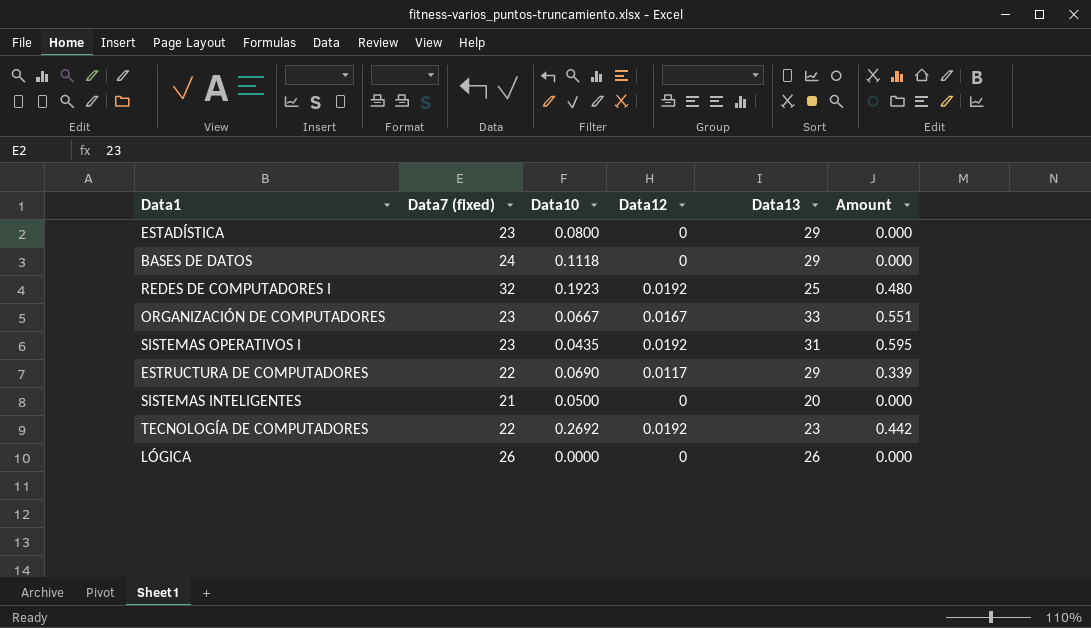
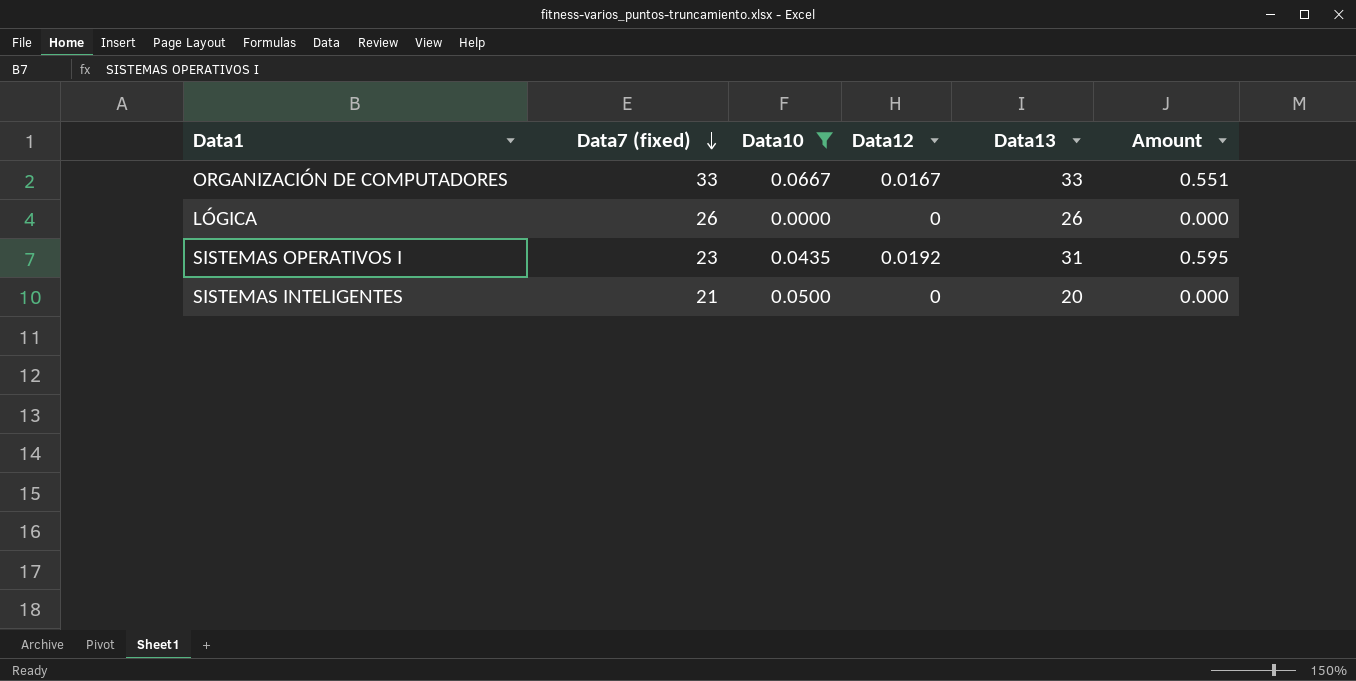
filter: none -> Data10 <= 0.0667
row order: none -> Data7 (fixed) descending
ORGANIZACIÓN DE COMPUTADORES | Data7 (fixed): 23 -> 33

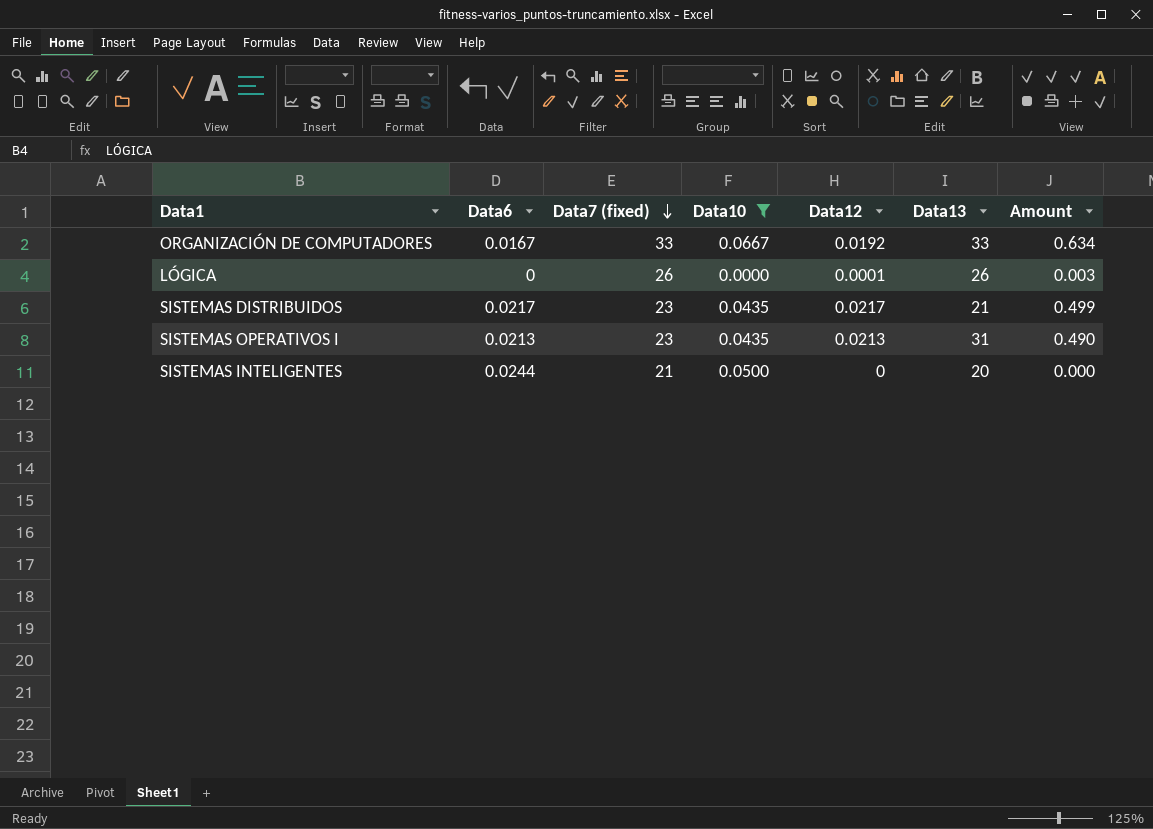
column Data6 | position: none -> 2
column Amount | formula: [Data12] * [Data13] -> [Data7 (fixed)] * [Data12]
ORGANIZACIÓN DE COMPUTADORES | Data12: 0.0167 -> 0.0192
LÓGICA | Data12: 0 -> 0.0001
row SISTEMAS DISTRIBUIDOS: none -> 0.0217 | 23 | 0.0435 | 0.0217 | 21 | 0.499
SISTEMAS OPERATIVOS I | Data12: 0.0192 -> 0.0213

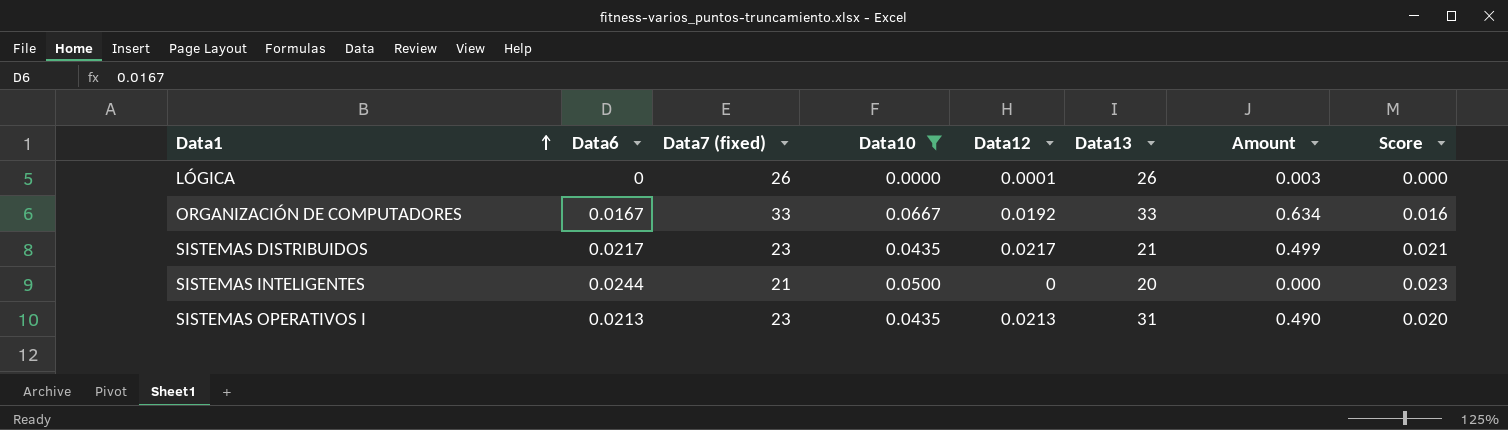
row order: Data7 (fixed) descending -> Data1 ascending
column Score | formula: none -> [Data6] * 0.95

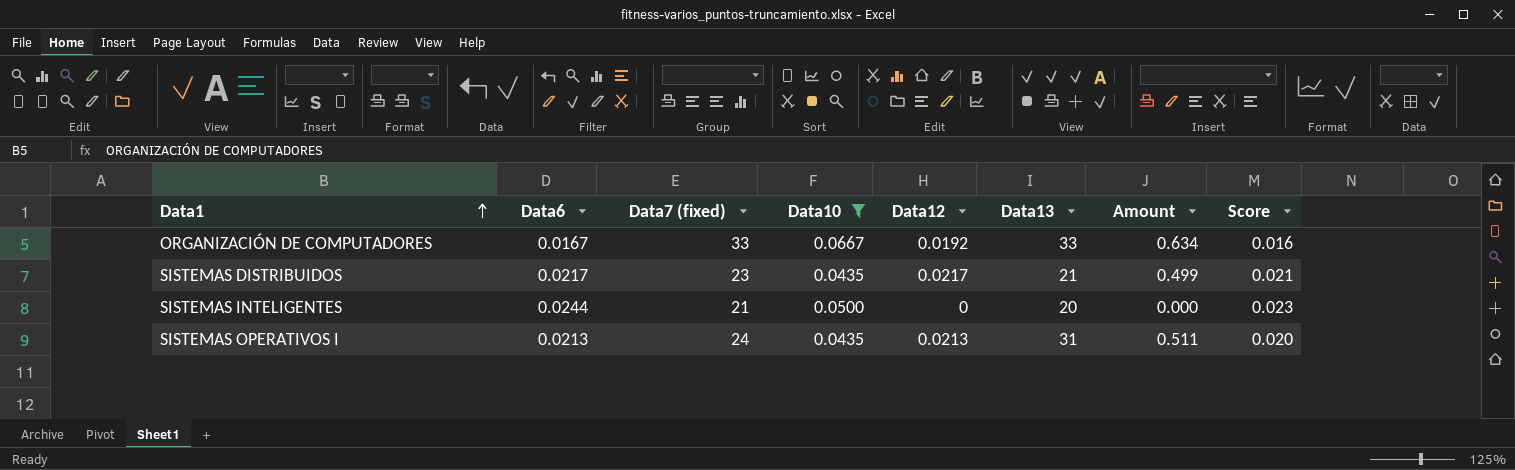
row LÓGICA: 0 | 26 | 0.0000 | 0.0001 | 26 | 0.003 | 0.000 -> none
SISTEMAS OPERATIVOS I | Data7 (fixed): 23 -> 24
SISTEMAS OPERATIVOS I | Amount: 0.490 -> 0.511

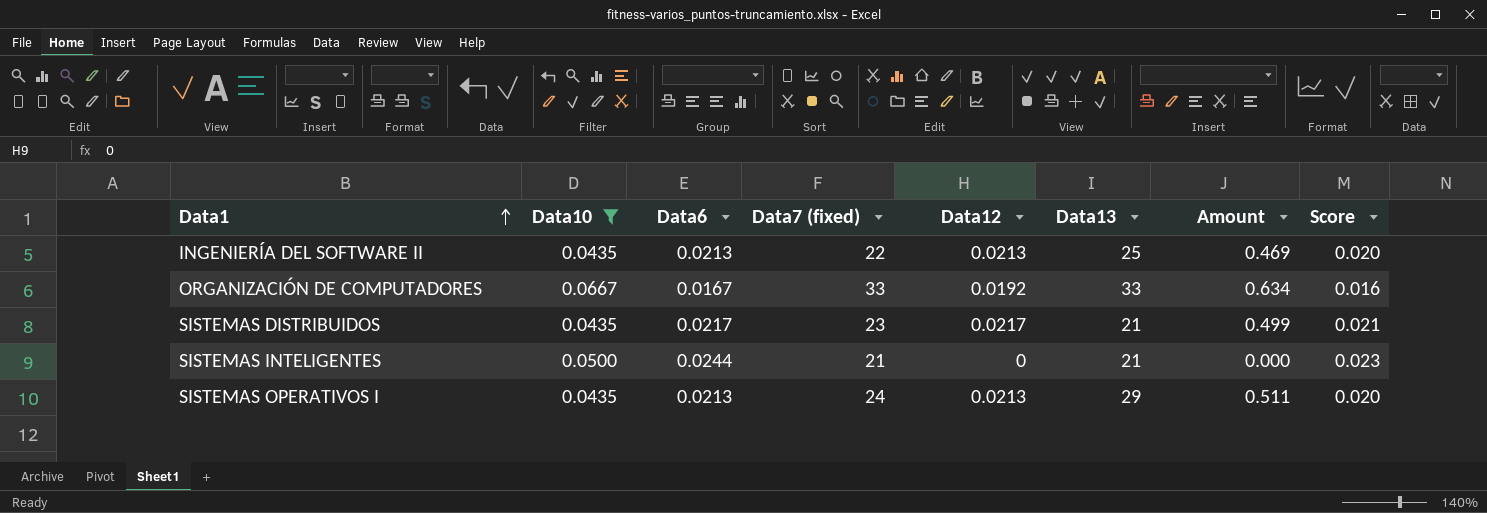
column Data10 | position: 4 -> 2
row INGENIERÍA DEL SOFTWARE II: none -> 0.0435 | 0.0213 | 22 | 0.0213 | 25 | 0.469 | 0.020
SISTEMAS INTELIGENTES | Data13: 20 -> 21
SISTEMAS OPERATIVOS I | Data13: 31 -> 29

